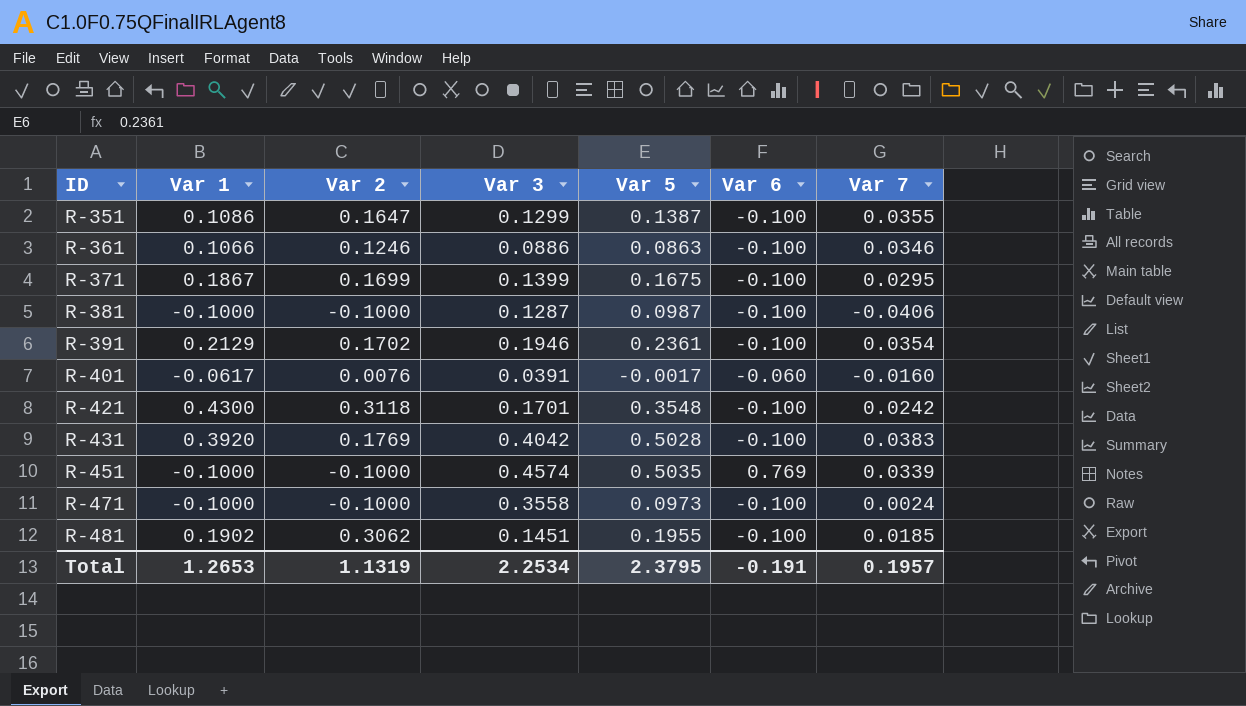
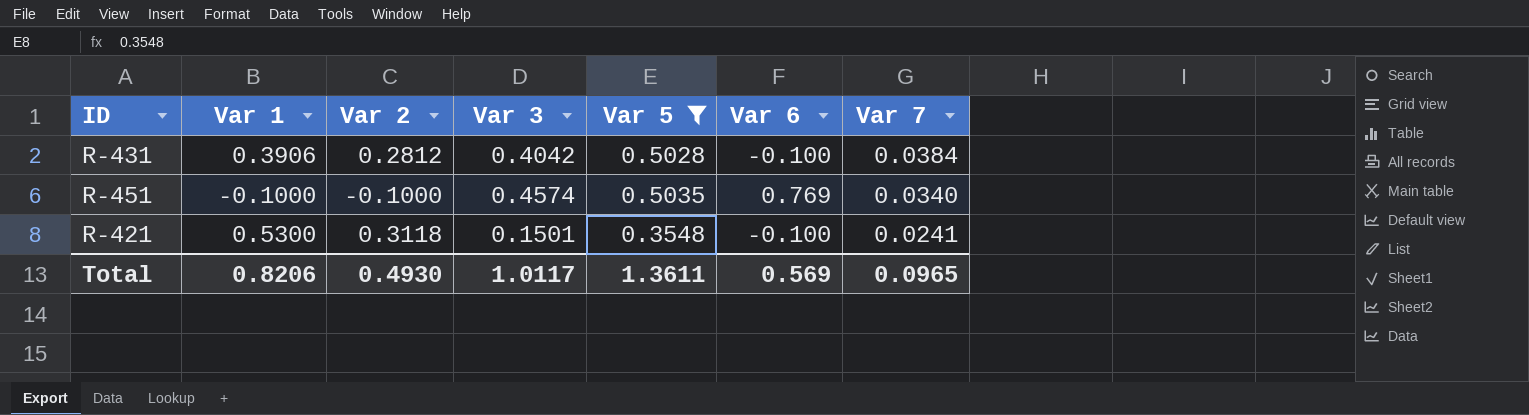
filter: none -> Var 5 >= 0.3548
row order: ID ascending -> Var 7 descending
R-431 | Var 1: 0.3920 -> 0.3906
R-431 | Var 2: 0.1769 -> 0.2812
R-431 | Var 7: 0.0383 -> 0.0384
R-451 | Var 7: 0.0339 -> 0.0340
R-421 | Var 1: 0.4300 -> 0.5300
R-421 | Var 3: 0.1701 -> 0.1501
R-421 | Var 7: 0.0242 -> 0.0241
Total | Var 1: 1.2653 -> 0.8206
Total | Var 2: 1.1319 -> 0.4930
Total | Var 3: 2.2534 -> 1.0117
Total | Var 5: 2.3795 -> 1.3611
Total | Var 6: -0.191 -> 0.569
Total | Var 7: 0.1957 -> 0.0965

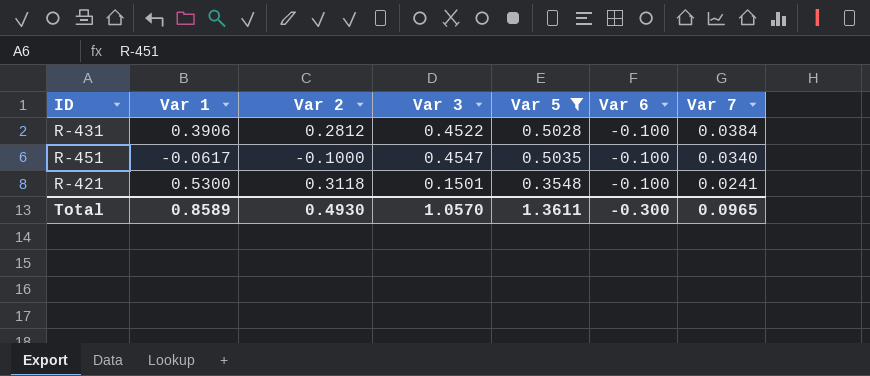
R-431 | Var 3: 0.4042 -> 0.4522
R-451 | Var 1: -0.1000 -> -0.0617
R-451 | Var 3: 0.4574 -> 0.4547
R-451 | Var 6: 0.769 -> -0.100
Total | Var 1: 0.8206 -> 0.8589
Total | Var 3: 1.0117 -> 1.0570
Total | Var 6: 0.569 -> -0.300

